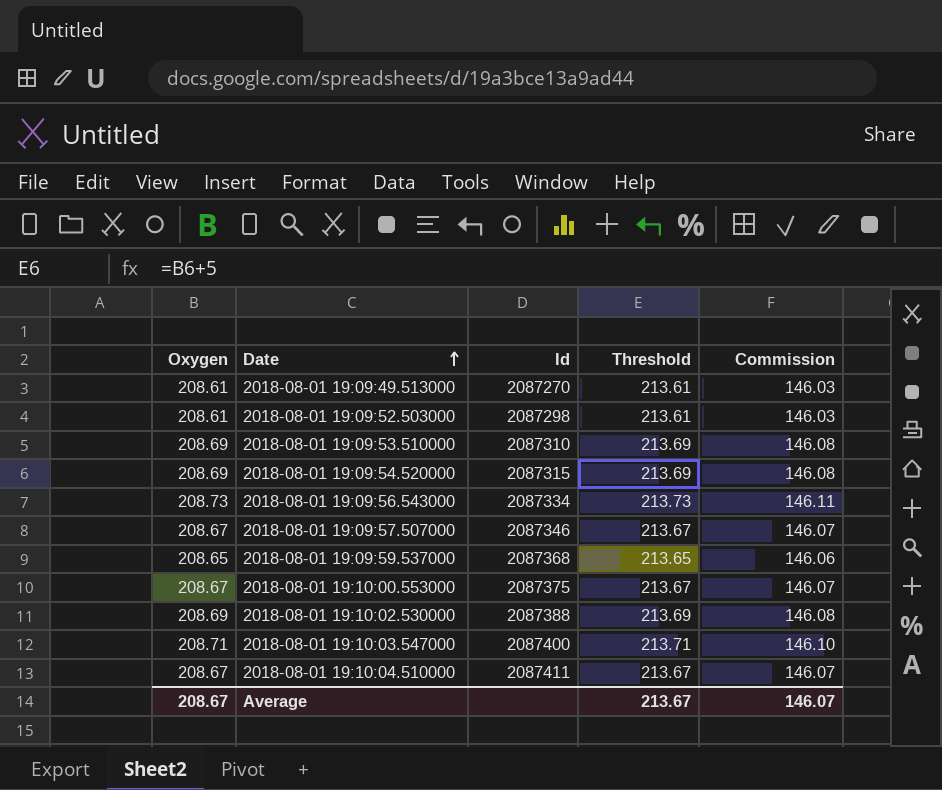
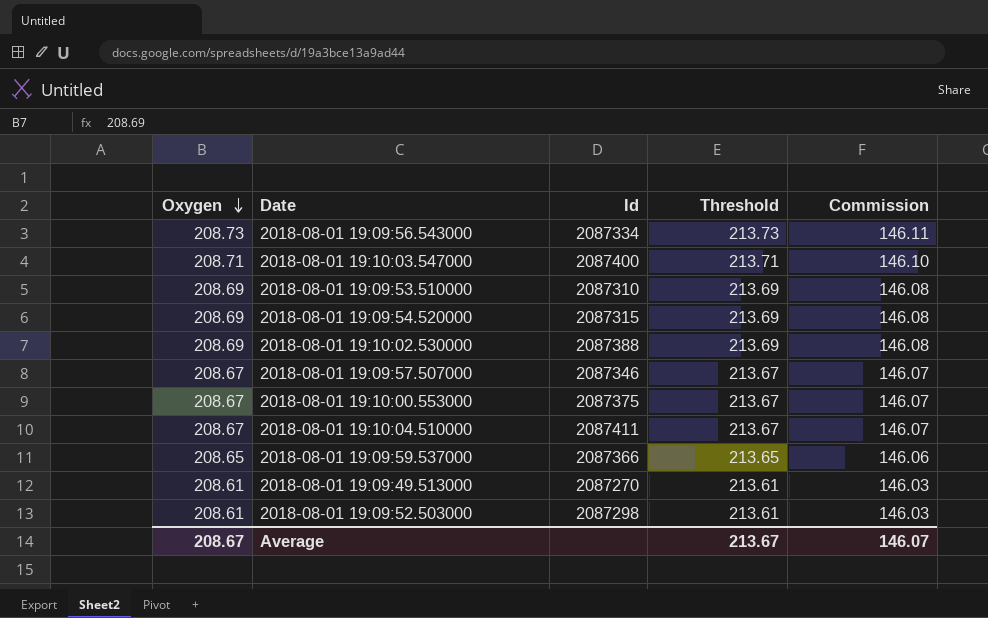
row order: Date ascending -> Oxygen descending
2018-08-01 19:09:59.537000 | Id: 2087368 -> 2087366

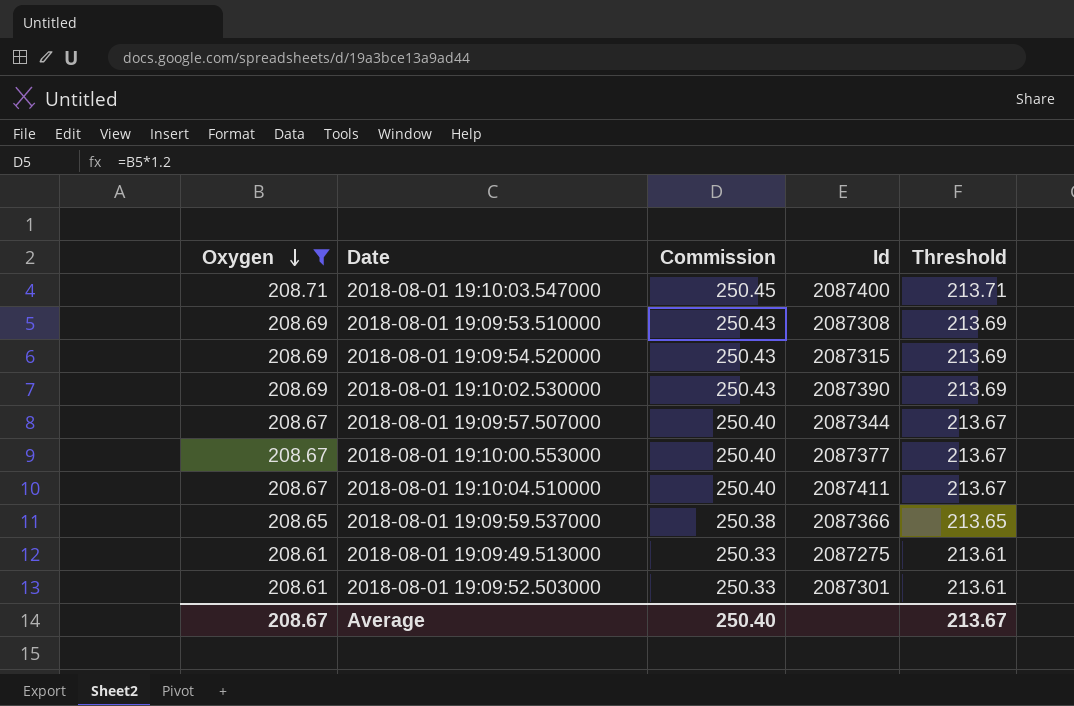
filter: none -> Oxygen != 208.73
column Commission | formula: [Oxygen] * 0.7 -> [Oxygen] * 1.2
column Commission | position: 5 -> 3
2018-08-01 19:09:53.510000 | Id: 2087310 -> 2087308
2018-08-01 19:10:02.530000 | Id: 2087388 -> 2087390
2018-08-01 19:09:57.507000 | Id: 2087346 -> 2087344
2018-08-01 19:10:00.553000 | Id: 2087375 -> 2087377
2018-08-01 19:09:49.513000 | Id: 2087270 -> 2087275
2018-08-01 19:09:52.503000 | Id: 2087298 -> 2087301
Average | Commission: 146.07 -> 250.40

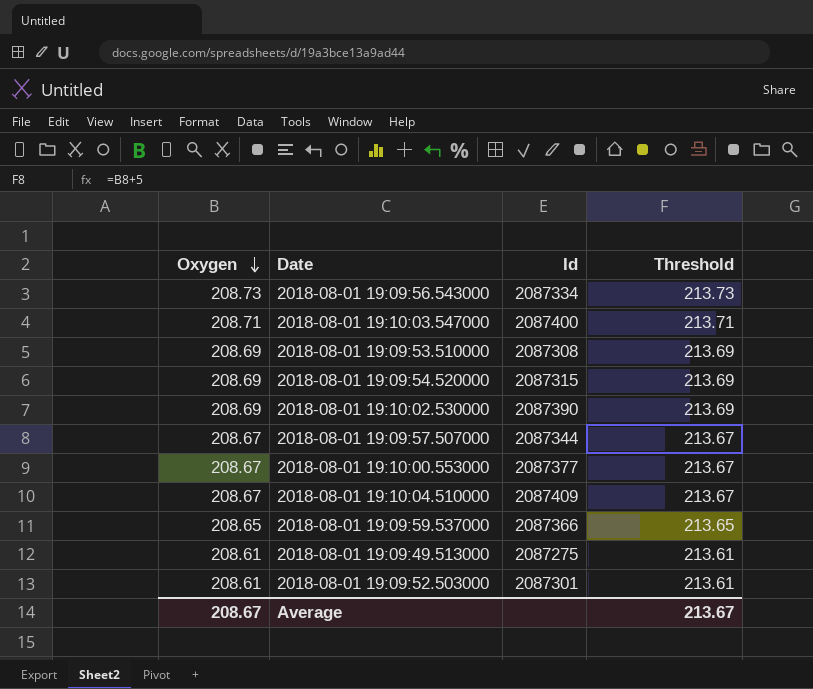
filter: Oxygen != 208.73 -> none
column Commission | formula: [Oxygen] * 1.2 -> none
2018-08-01 19:10:04.510000 | Id: 2087411 -> 2087409

